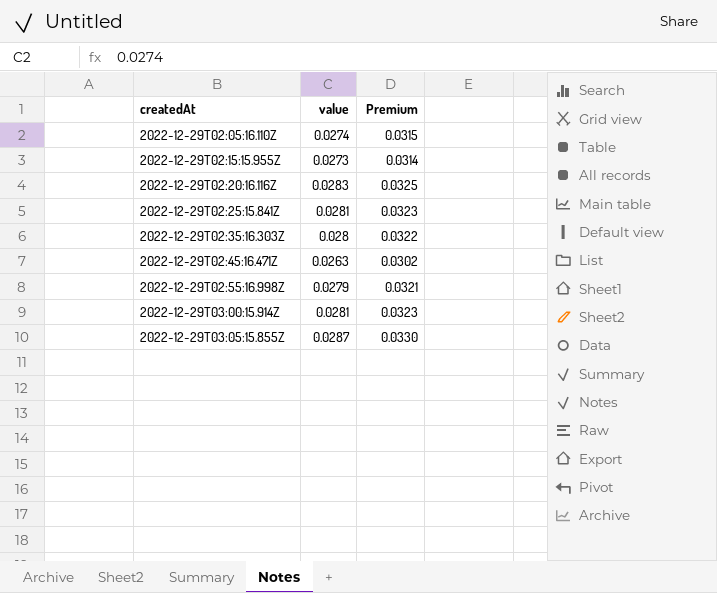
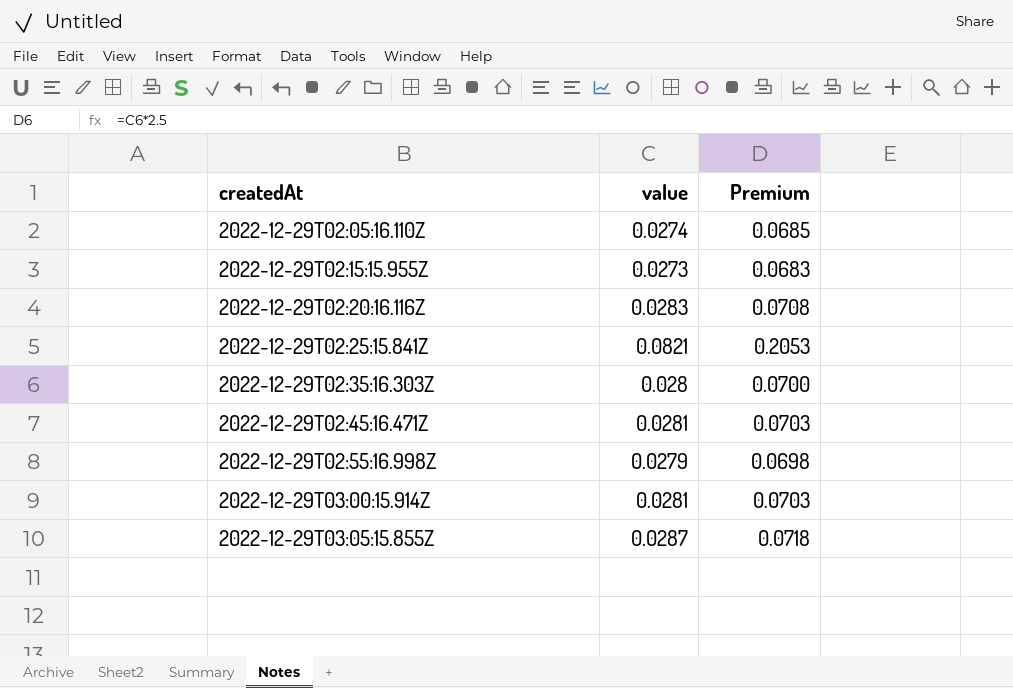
column Premium | formula: [value] * 1.15 -> [value] * 2.5
2022-12-29T02:25:15.841Z | value: 0.0281 -> 0.0821
2022-12-29T02:45:16.471Z | value: 0.0263 -> 0.0281

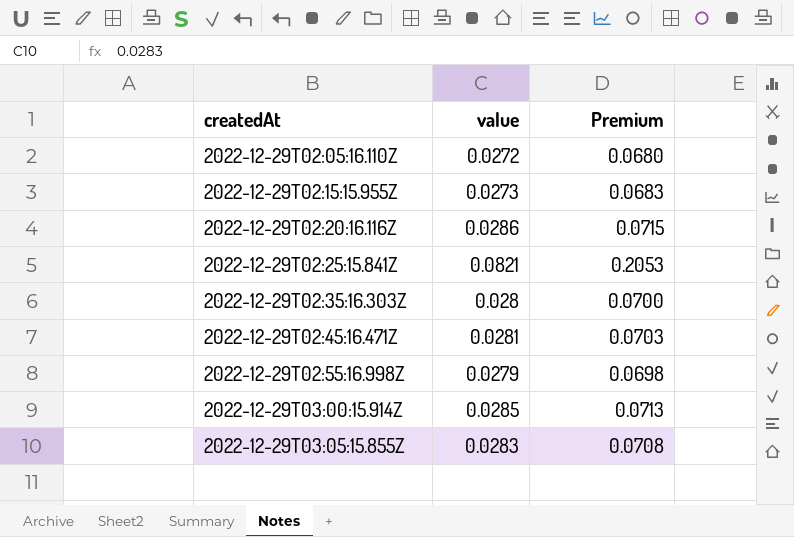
2022-12-29T02:05:16.110Z | value: 0.0274 -> 0.0272
2022-12-29T02:05:16.110Z | Premium: 0.0685 -> 0.0680
2022-12-29T02:20:16.116Z | value: 0.0283 -> 0.0286
2022-12-29T02:20:16.116Z | Premium: 0.0708 -> 0.0715
2022-12-29T03:00:15.914Z | value: 0.0281 -> 0.0285
2022-12-29T03:00:15.914Z | Premium: 0.0703 -> 0.0713
2022-12-29T03:05:15.855Z | value: 0.0287 -> 0.0283
2022-12-29T03:05:15.855Z | Premium: 0.0718 -> 0.0708

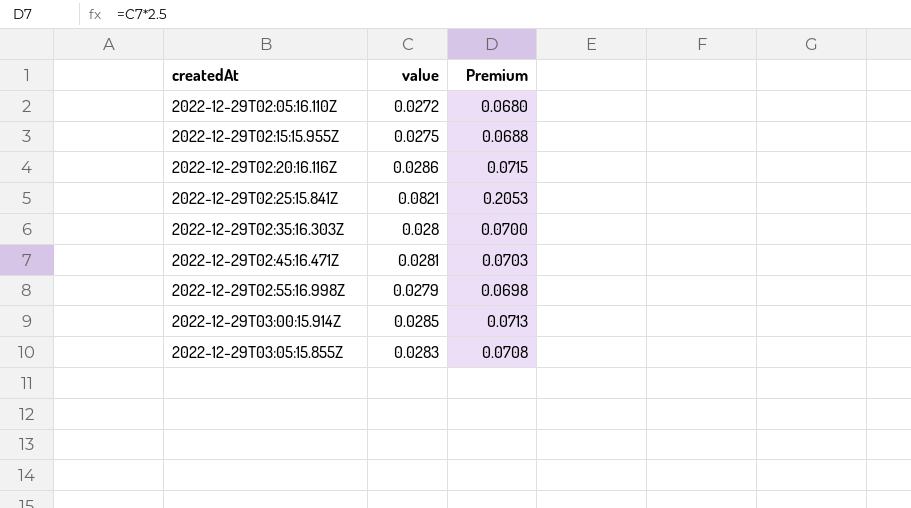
2022-12-29T02:15:15.955Z | value: 0.0273 -> 0.0275
2022-12-29T02:15:15.955Z | Premium: 0.0683 -> 0.0688

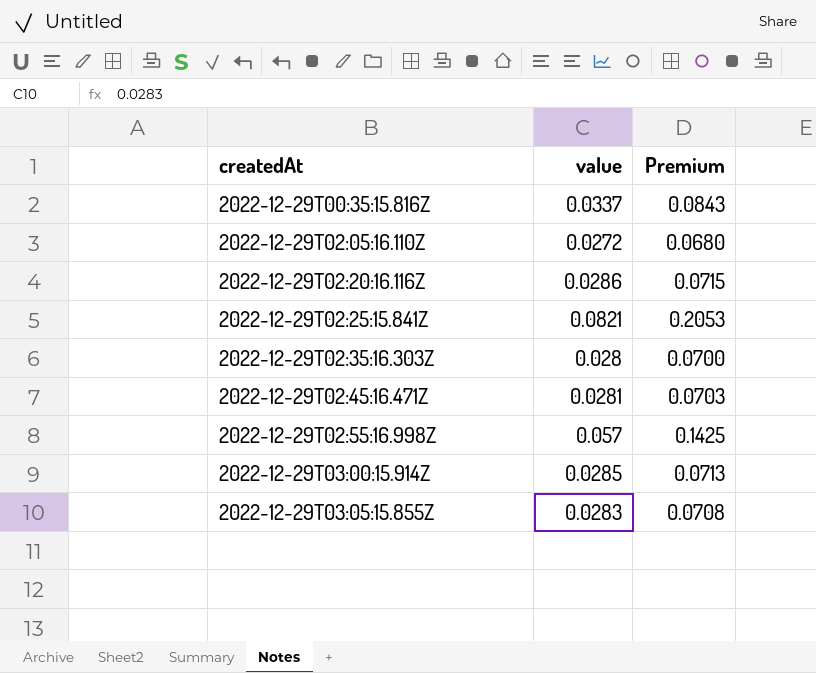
row 2022-12-29T02:15:15.955Z: 0.0275 | 0.0688 -> none
row 2022-12-29T00:35:15.816Z: none -> 0.0337 | 0.0843
2022-12-29T02:55:16.998Z | value: 0.0279 -> 0.057
2022-12-29T02:55:16.998Z | Premium: 0.0698 -> 0.1425

